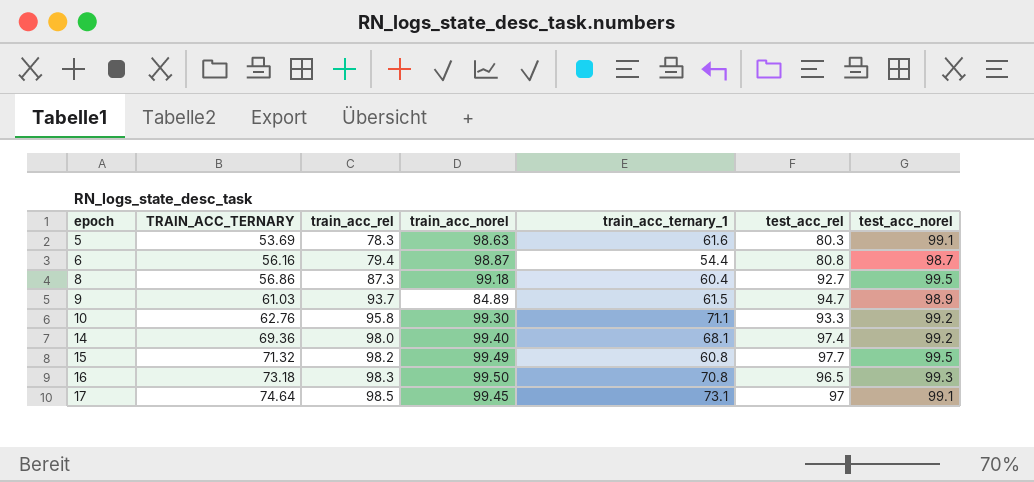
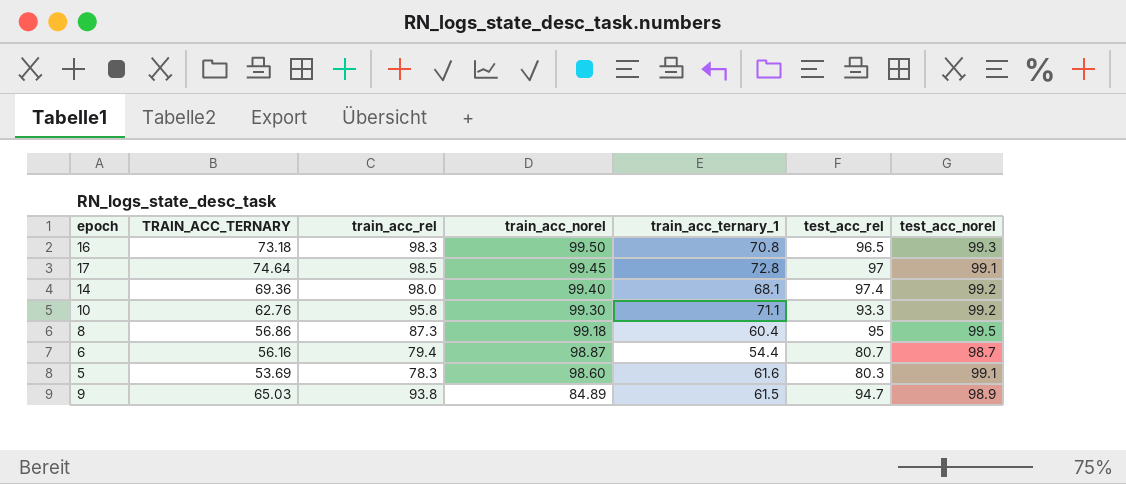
row order: epoch ascending -> train_acc_norel descending
row 15: 71.32 | 98.2 | 99.49 | 60.8 | 97.7 | 99.5 -> none
17 | train_acc_ternary_1: 73.1 -> 72.8
8 | test_acc_rel: 92.7 -> 95
6 | test_acc_rel: 80.8 -> 80.7
5 | train_acc_norel: 98.63 -> 98.60
9 | TRAIN_ACC_TERNARY: 61.03 -> 65.03
9 | train_acc_rel: 93.7 -> 93.8

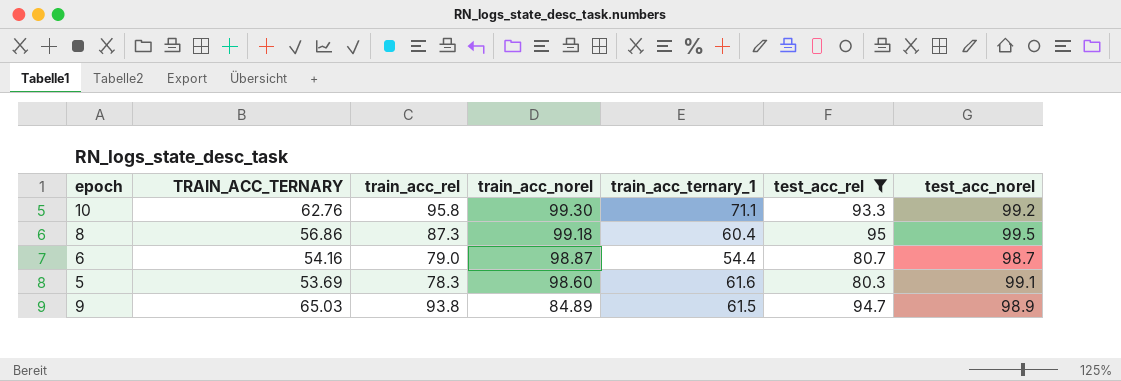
filter: none -> test_acc_rel <= 95
6 | TRAIN_ACC_TERNARY: 56.16 -> 54.16
6 | train_acc_rel: 79.4 -> 79.0

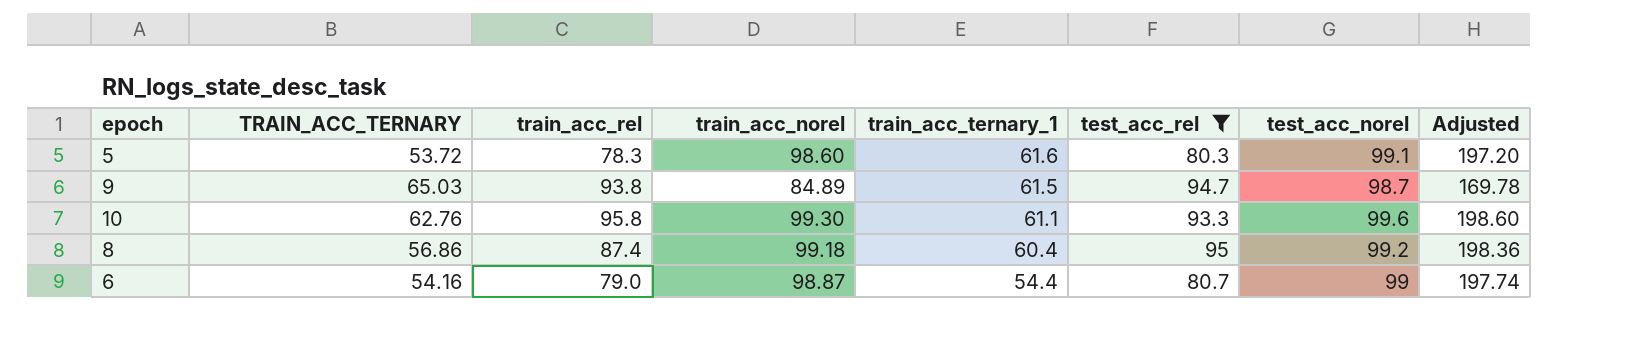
row order: train_acc_norel descending -> train_acc_ternary_1 descending
column Adjusted | formula: none -> [train_acc_norel] * 2
5 | TRAIN_ACC_TERNARY: 53.69 -> 53.72
9 | test_acc_norel: 98.9 -> 98.7
10 | train_acc_ternary_1: 71.1 -> 61.1
10 | test_acc_norel: 99.2 -> 99.6
8 | train_acc_rel: 87.3 -> 87.4
8 | test_acc_norel: 99.5 -> 99.2
6 | test_acc_norel: 98.7 -> 99

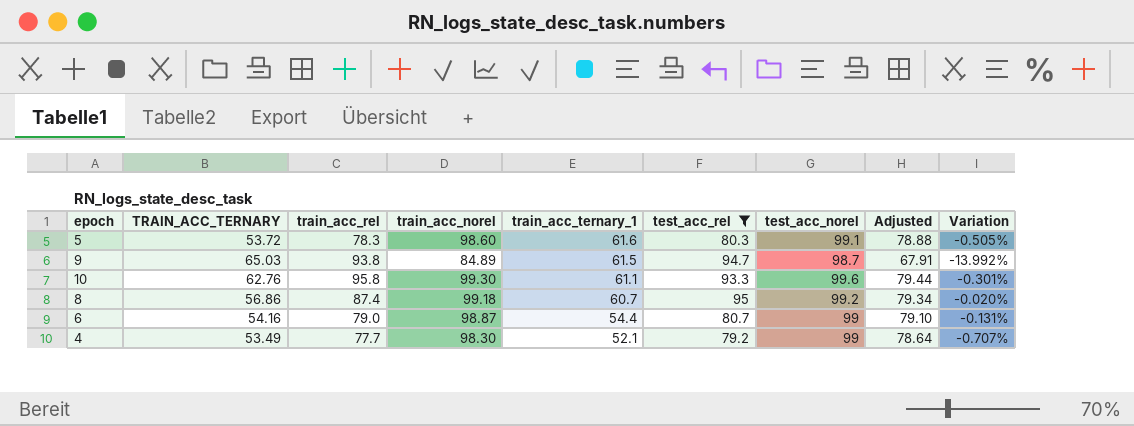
column Adjusted | formula: [train_acc_norel] * 2 -> [train_acc_norel] * 0.8
column Variation | formula: none -> ([train_acc_norel] - [test_acc_norel]) / [test_acc_norel]
8 | train_acc_ternary_1: 60.4 -> 60.7
row 4: none -> 53.49 | 77.7 | 98.30 | 52.1 | 79.2 | 99 | 78.64 | -0.707%

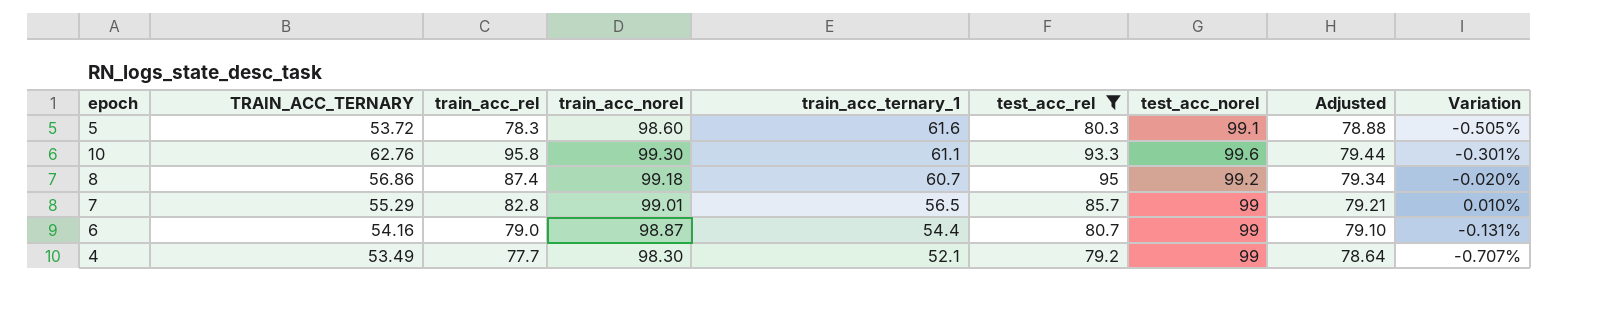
row 9: 65.03 | 93.8 | 84.89 | 61.5 | 94.7 | 98.7 | 67.91 | -13.992% -> none
row 7: none -> 55.29 | 82.8 | 99.01 | 56.5 | 85.7 | 99 | 79.21 | 0.010%

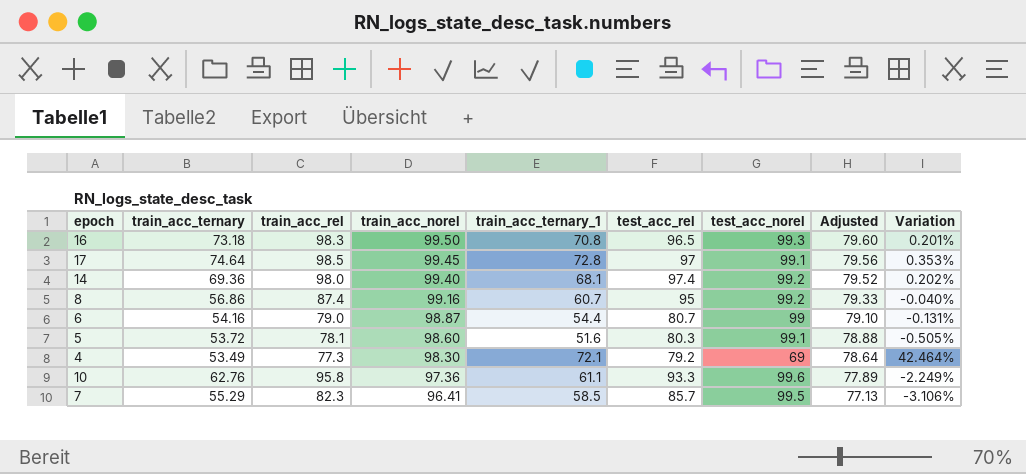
filter: test_acc_rel <= 95 -> none
row order: train_acc_ternary_1 descending -> train_acc_norel descending
column name: TRAIN_ACC_TERNARY -> train_acc_ternary
8 | train_acc_norel: 99.18 -> 99.16
8 | Adjusted: 79.34 -> 79.33
8 | Variation: -0.020% -> -0.040%
5 | train_acc_rel: 78.3 -> 78.1
5 | train_acc_ternary_1: 61.6 -> 51.6
4 | train_acc_rel: 77.7 -> 77.3
4 | train_acc_ternary_1: 52.1 -> 72.1
4 | test_acc_norel: 99 -> 69
4 | Variation: -0.707% -> 42.464%
10 | train_acc_norel: 99.30 -> 97.36
10 | Adjusted: 79.44 -> 77.89
10 | Variation: -0.301% -> -2.249%
7 | train_acc_rel: 82.8 -> 82.3
7 | train_acc_norel: 99.01 -> 96.41
7 | train_acc_ternary_1: 56.5 -> 58.5
7 | test_acc_norel: 99 -> 99.5
7 | Adjusted: 79.21 -> 77.13
7 | Variation: 0.010% -> -3.106%

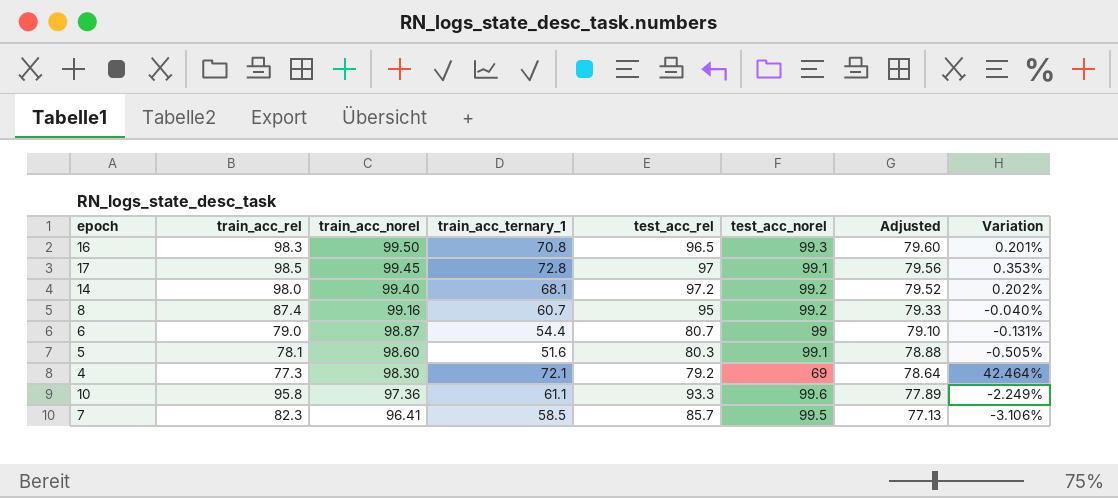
column train_acc_ternary | position: 2 -> none
14 | test_acc_rel: 97.4 -> 97.2

